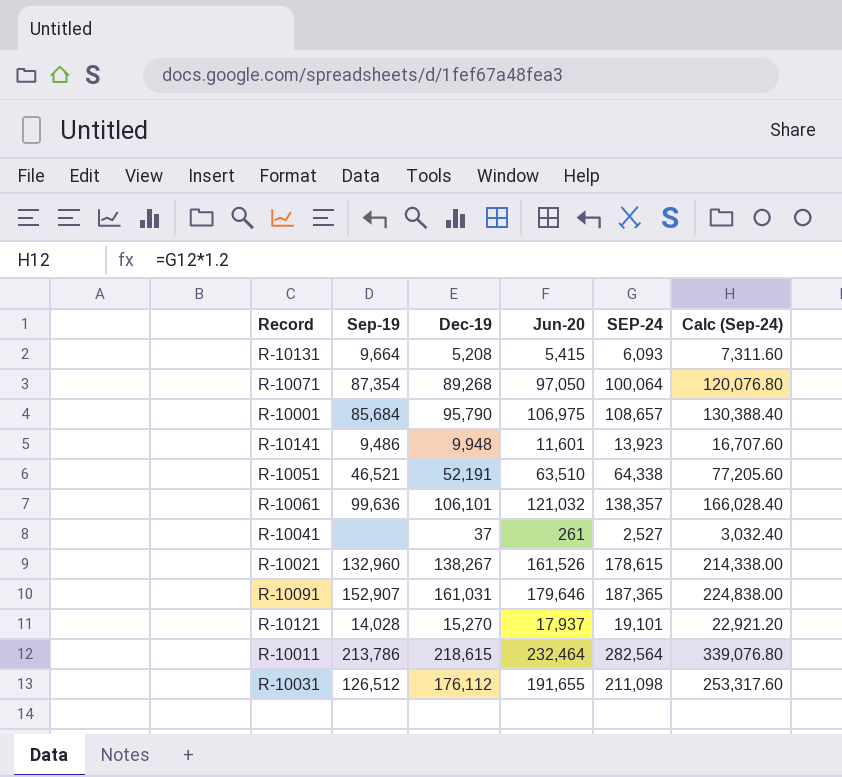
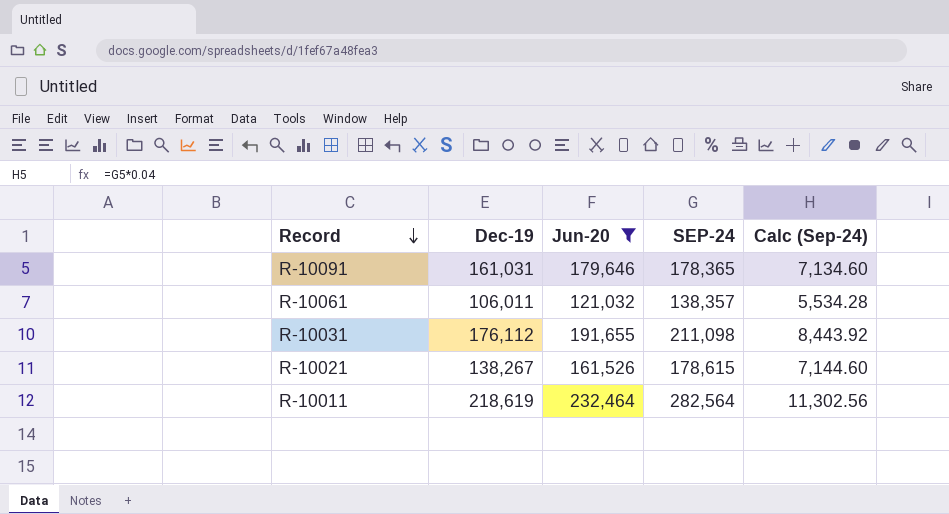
filter: none -> Jun-20 >= 121,032
row order: none -> Record descending
column Sep-19 | position: 2 -> none
column Calc (Sep-24) | formula: [SEP-24] * 1.2 -> [SEP-24] * 0.04
R-10091 | SEP-24: 187,365 -> 178,365
R-10061 | Dec-19: 106,101 -> 106,011
R-10011 | Dec-19: 218,615 -> 218,619

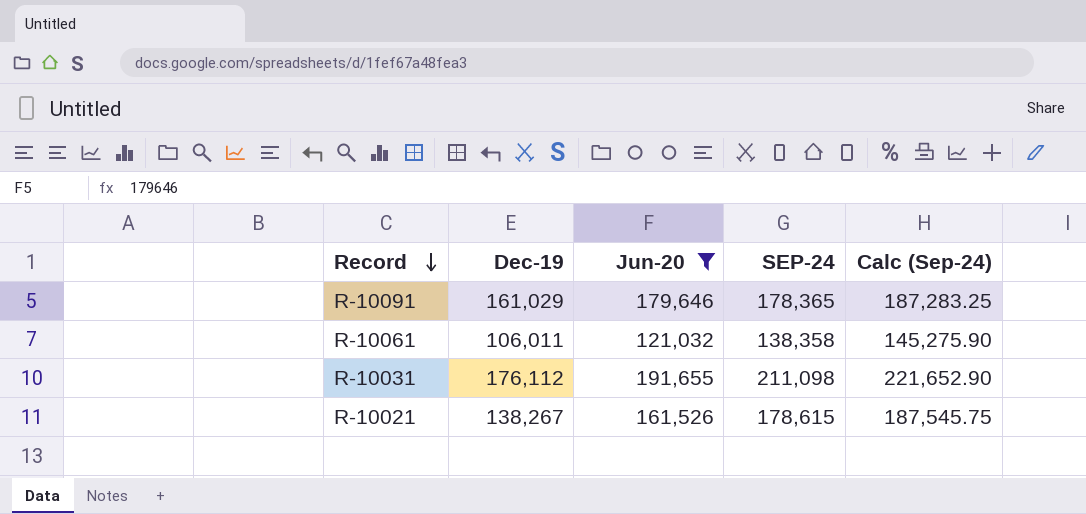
column Calc (Sep-24) | formula: [SEP-24] * 0.04 -> [SEP-24] * 1.05
row R-10011: 218,619 | 232,464 | 282,564 | 11,302.56 -> none
R-10091 | Dec-19: 161,031 -> 161,029
R-10061 | SEP-24: 138,357 -> 138,358

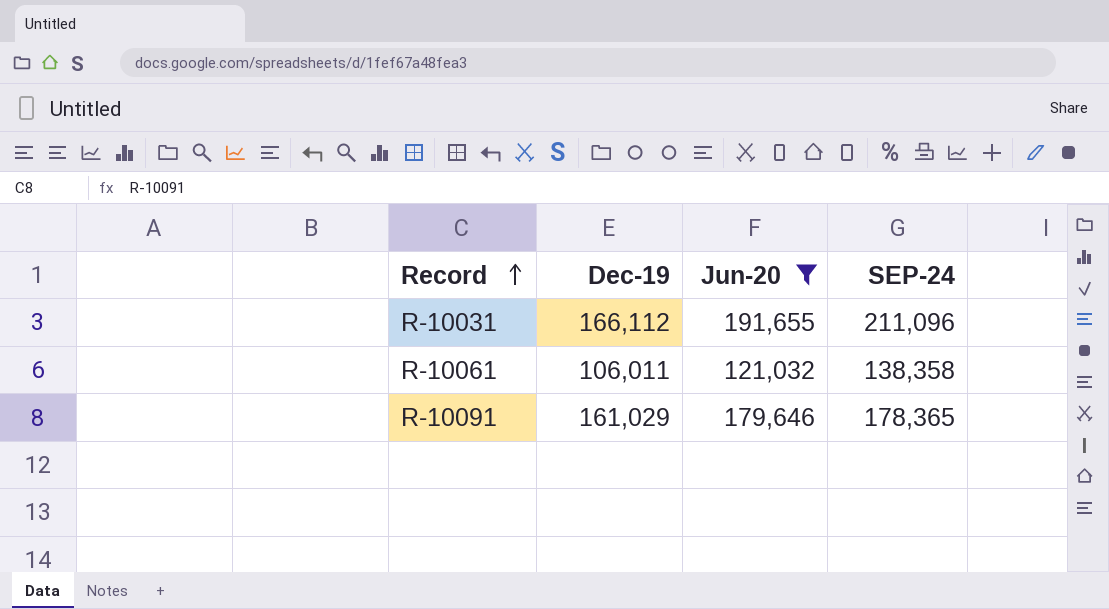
row order: Record descending -> Record ascending
column Calc (Sep-24) | formula: [SEP-24] * 1.05 -> none
row R-10021: 138,267 | 161,526 | 178,615 | 187,545.75 -> none
R-10031 | Dec-19: 176,112 -> 166,112
R-10031 | SEP-24: 211,098 -> 211,096

